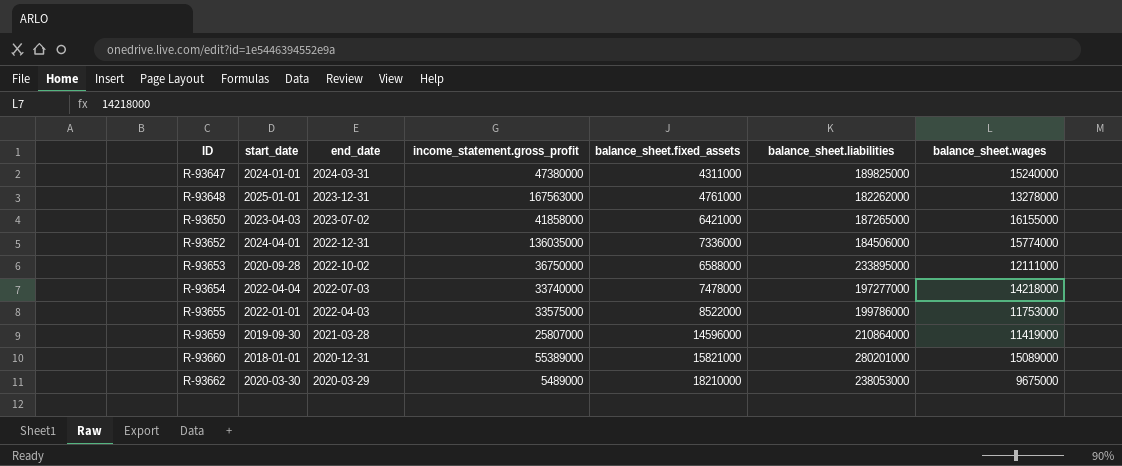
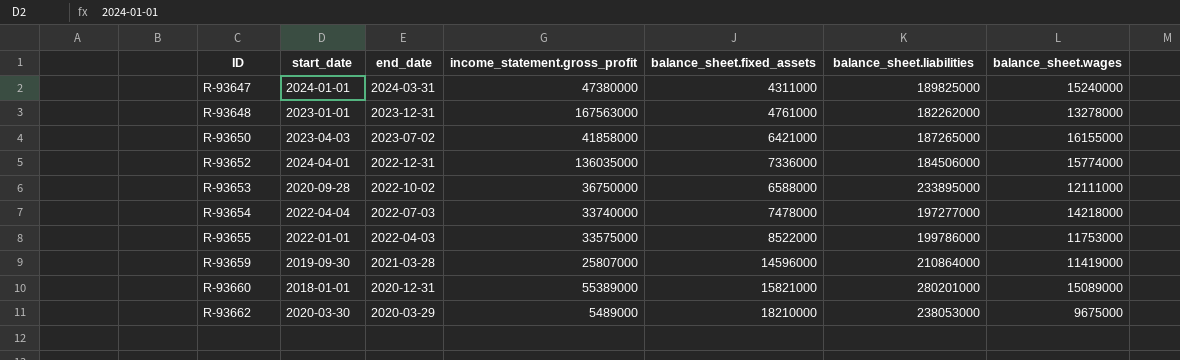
R-93648 | start_date: 2025-01-01 -> 2023-01-01

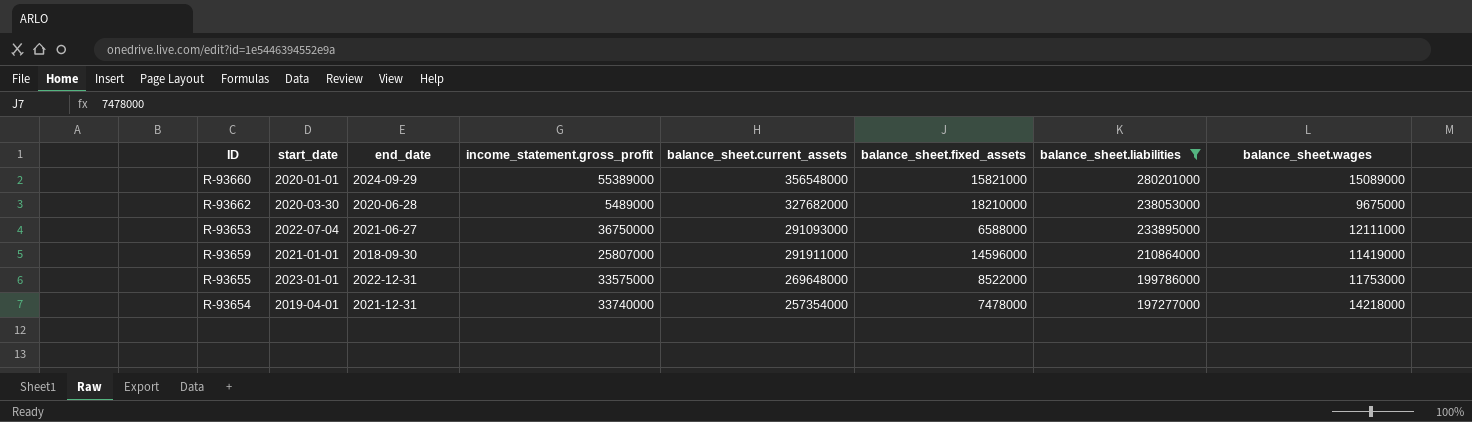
filter: none -> balance_sheet.liabilities >= 197277000
row order: ID ascending -> balance_sheet.liabilities descending
column balance_sheet.current_assets | position: none -> 5
R-93660 | start_date: 2018-01-01 -> 2020-01-01
R-93660 | end_date: 2020-12-31 -> 2024-09-29
R-93662 | end_date: 2020-03-29 -> 2020-06-28
R-93653 | start_date: 2020-09-28 -> 2022-07-04
R-93653 | end_date: 2022-10-02 -> 2021-06-27
R-93659 | start_date: 2019-09-30 -> 2021-01-01
R-93659 | end_date: 2021-03-28 -> 2018-09-30
R-93655 | start_date: 2022-01-01 -> 2023-01-01
R-93655 | end_date: 2022-04-03 -> 2022-12-31
R-93654 | start_date: 2022-04-04 -> 2019-04-01
R-93654 | end_date: 2022-07-03 -> 2021-12-31

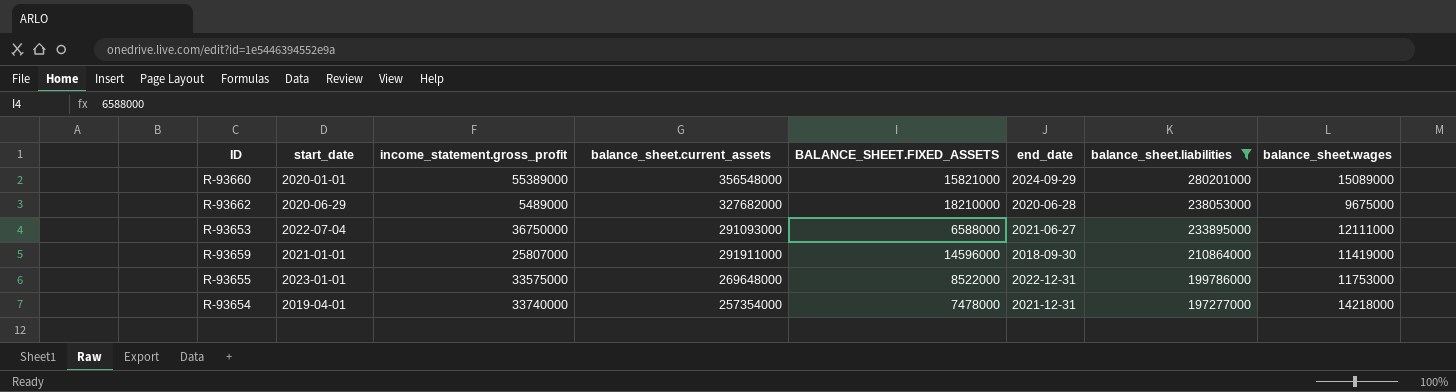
column name: balance_sheet.fixed_assets -> BALANCE_SHEET.FIXED_ASSETS
column end_date | position: 3 -> 6
R-93662 | start_date: 2020-03-30 -> 2020-06-29

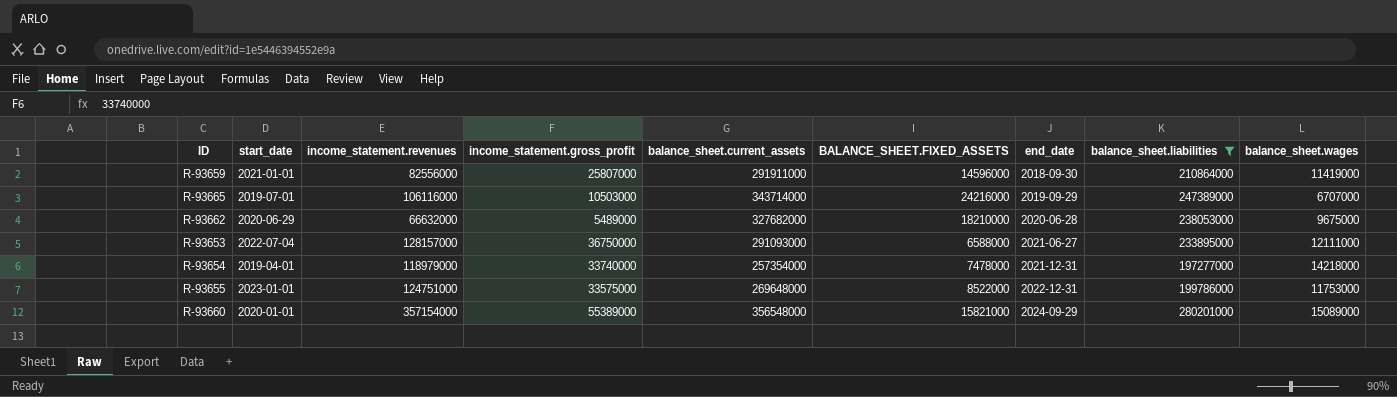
row order: balance_sheet.liabilities descending -> end_date ascending
column income_statement.revenues | position: none -> 3
row R-93665: none -> 2019-07-01 | 106116000 | 10503000 | 343714000 | 24216000 | 2019-09-29 | 247389000 | 6707000

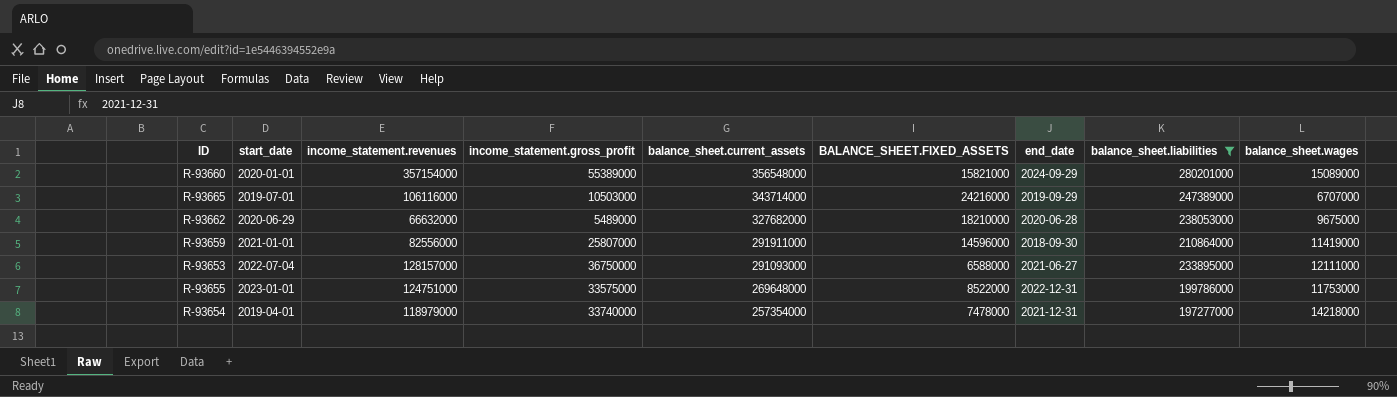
row order: end_date ascending -> balance_sheet.current_assets descending

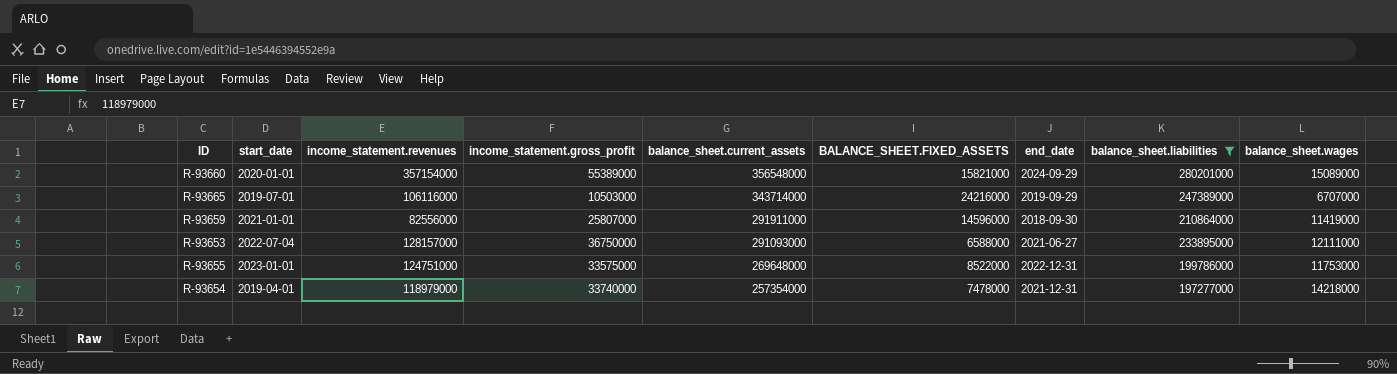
row R-93662: 2020-06-29 | 66632000 | 5489000 | 327682000 | 18210000 | 2020-06-28 | 238053000 | 9675000 -> none

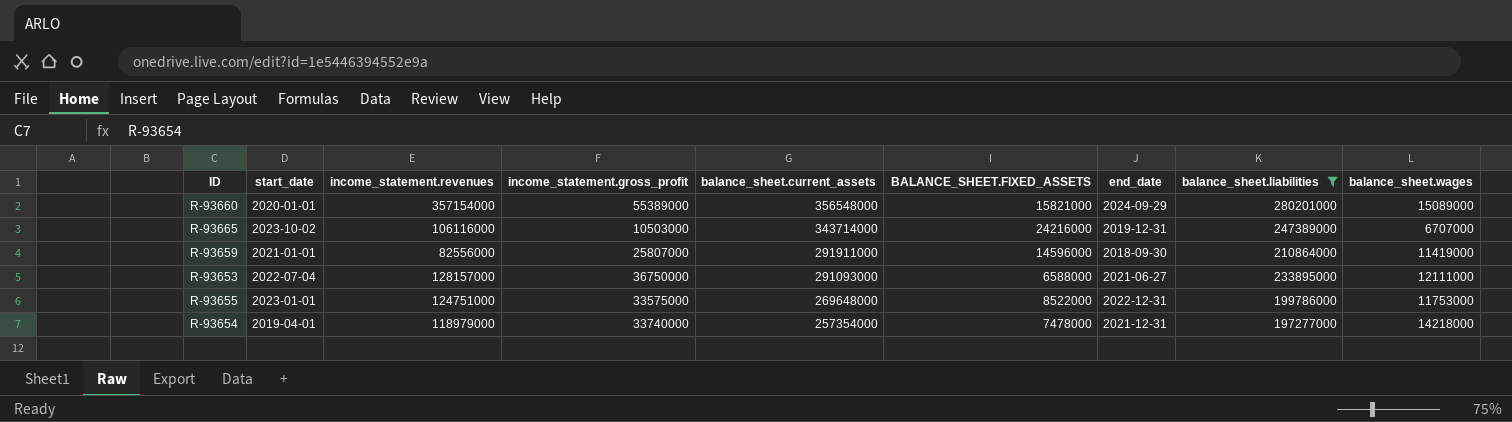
R-93665 | start_date: 2019-07-01 -> 2023-10-02
R-93665 | end_date: 2019-09-29 -> 2019-12-31

